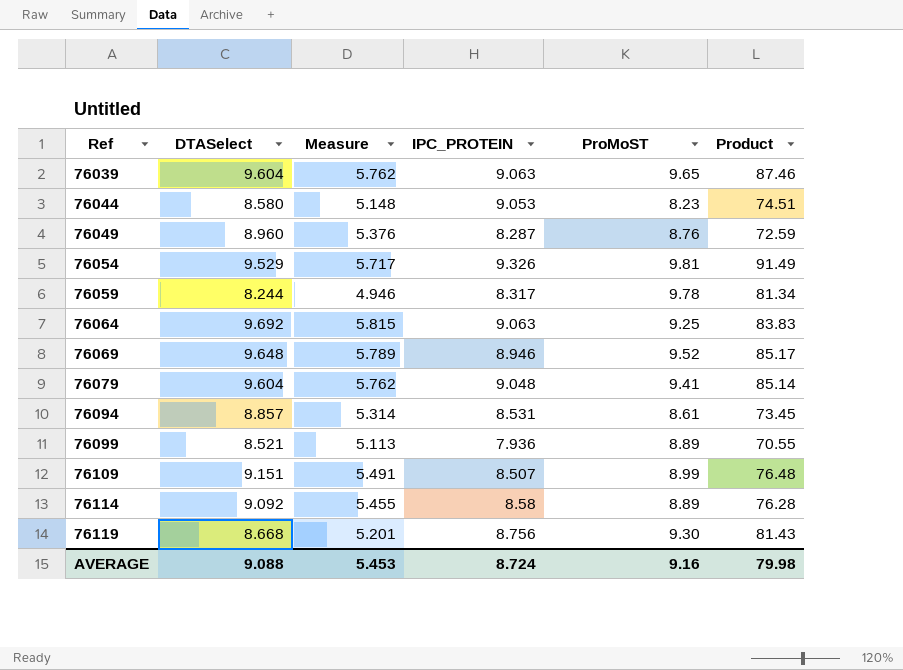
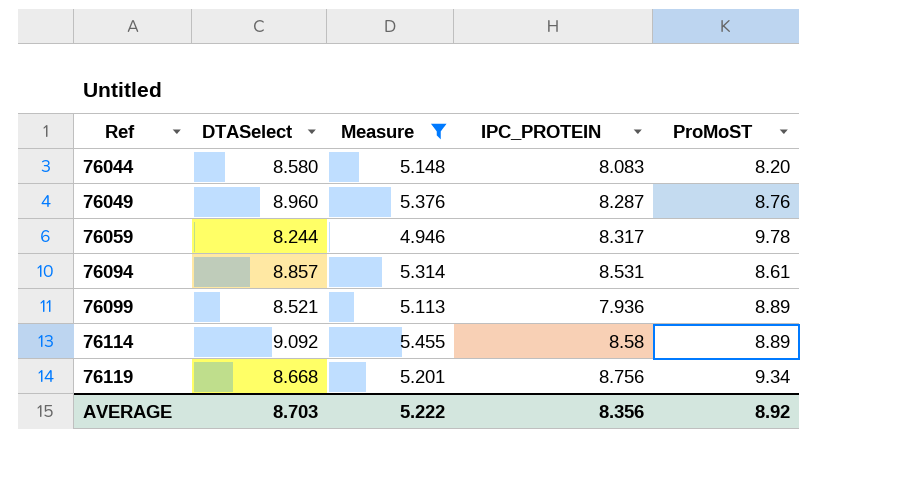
filter: none -> Measure <= 5.455
column Product | formula: [IPC_PROTEIN] * [ProMoST] -> none
76044 | IPC_PROTEIN: 9.053 -> 8.083
76044 | ProMoST: 8.23 -> 8.20
76119 | ProMoST: 9.30 -> 9.34
AVERAGE | DTASelect: 9.088 -> 8.703
AVERAGE | Measure: 5.453 -> 5.222
AVERAGE | IPC_PROTEIN: 8.724 -> 8.356
AVERAGE | ProMoST: 9.16 -> 8.92

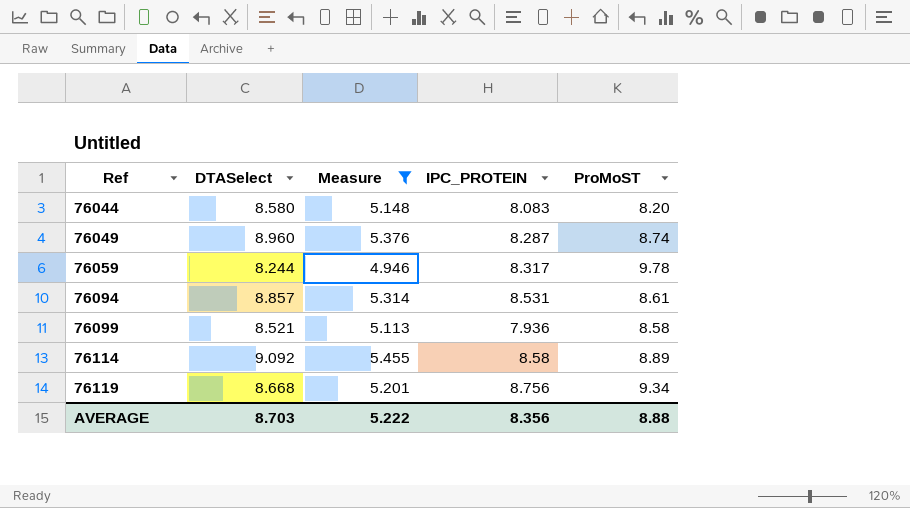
76049 | ProMoST: 8.76 -> 8.74
76099 | ProMoST: 8.89 -> 8.58
AVERAGE | ProMoST: 8.92 -> 8.88

